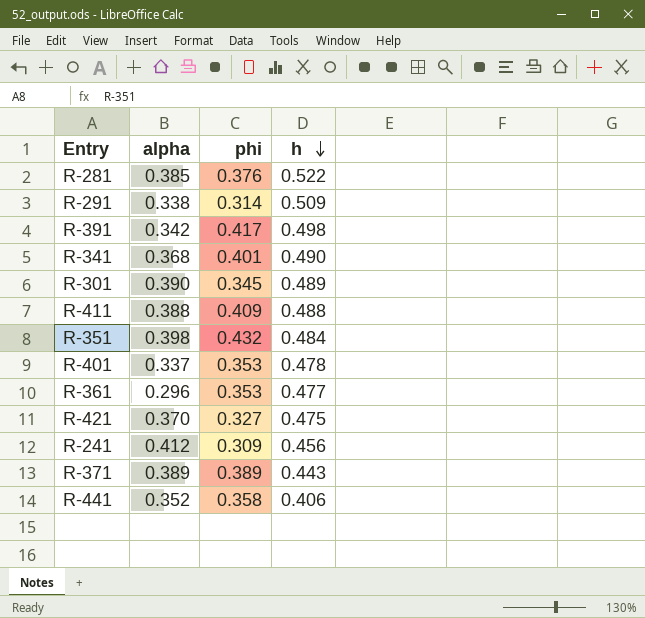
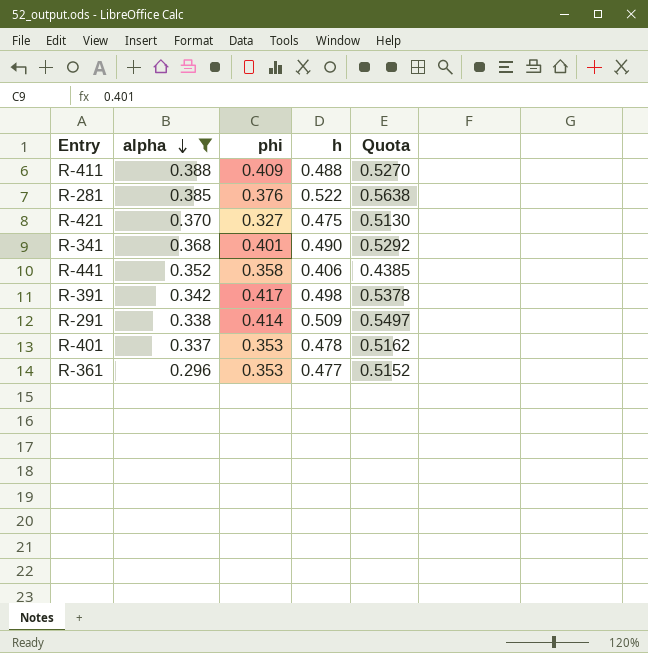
filter: none -> alpha <= 0.388
row order: h descending -> alpha descending
column Quota | formula: none -> [h] * 1.08
R-291 | phi: 0.314 -> 0.414

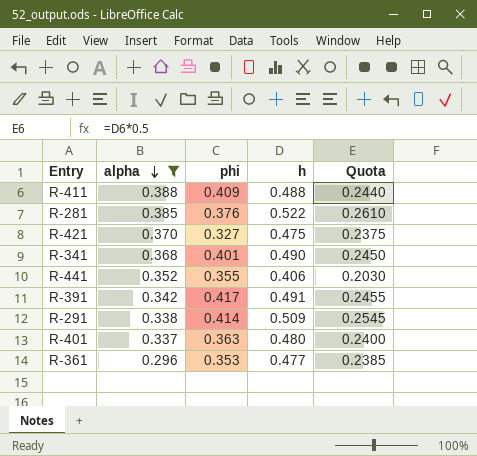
column Quota | formula: [h] * 1.08 -> [h] * 0.5
R-441 | phi: 0.358 -> 0.355
R-391 | h: 0.498 -> 0.491
R-401 | phi: 0.353 -> 0.363
R-401 | h: 0.478 -> 0.480

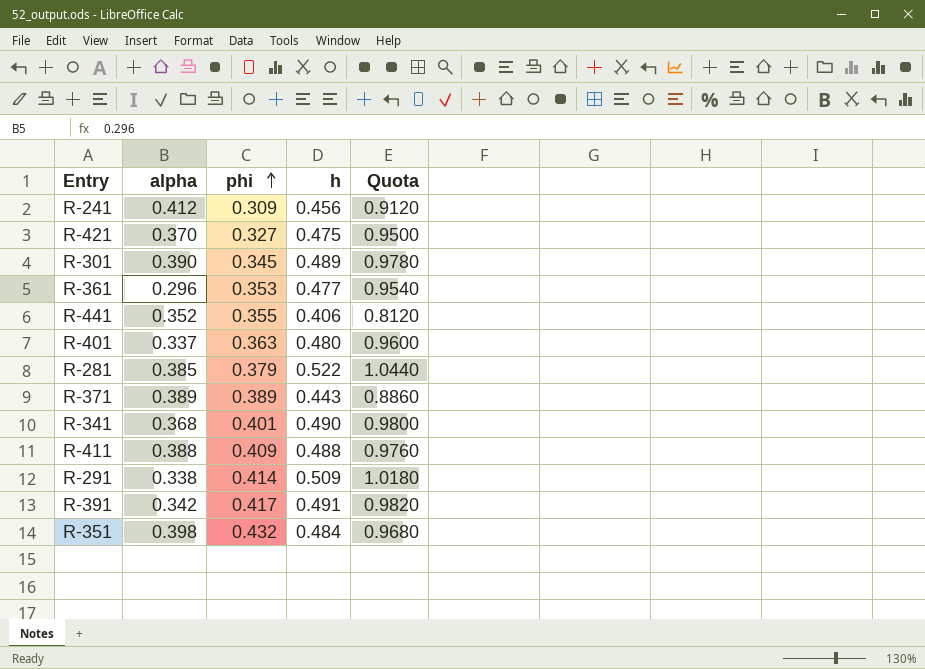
filter: alpha <= 0.388 -> none
row order: alpha descending -> phi ascending
column Quota | formula: [h] * 0.5 -> [h] * 2
R-281 | phi: 0.376 -> 0.379

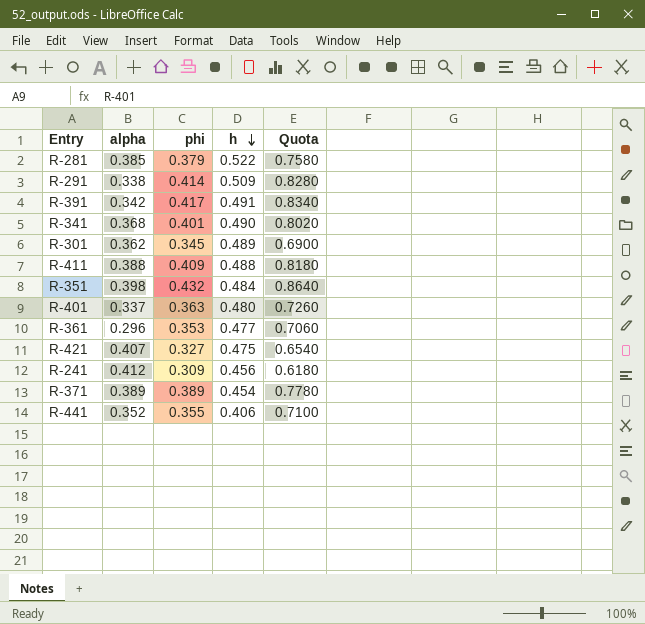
row order: phi ascending -> h descending
column Quota | formula: [h] * 2 -> [phi] * 2
R-301 | alpha: 0.390 -> 0.362
R-421 | alpha: 0.370 -> 0.407
R-371 | h: 0.443 -> 0.454

